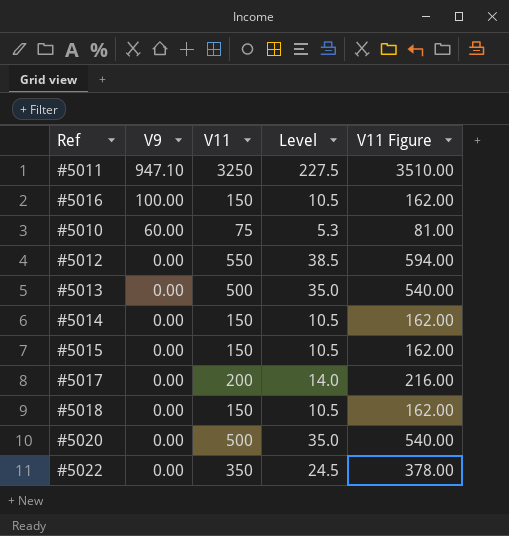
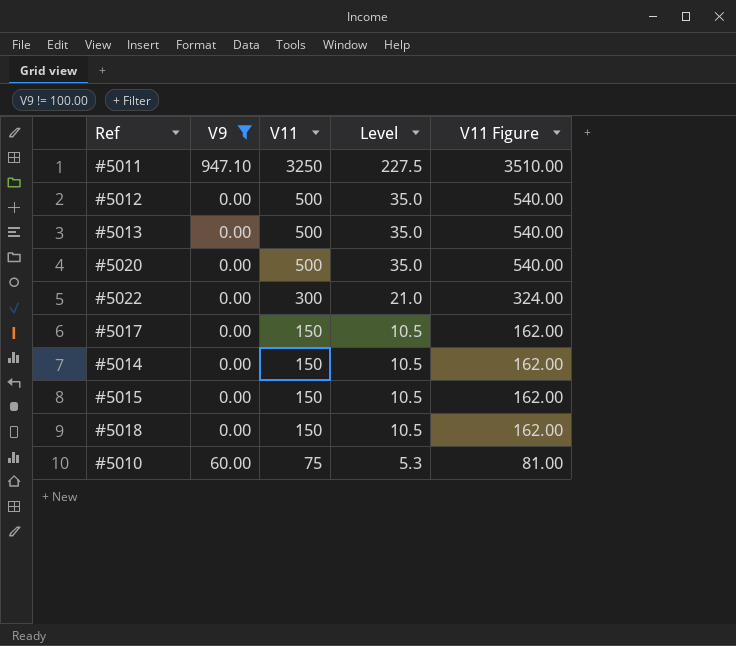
filter: none -> V9 != 100.00
row order: V9 descending -> V11 descending
#5012 | V11: 550 -> 500
#5012 | Level: 38.5 -> 35.0
#5012 | V11 Figure: 594.00 -> 540.00
#5022 | V11: 350 -> 300
#5022 | Level: 24.5 -> 21.0
#5022 | V11 Figure: 378.00 -> 324.00
#5017 | V11: 200 -> 150
#5017 | Level: 14.0 -> 10.5
#5017 | V11 Figure: 216.00 -> 162.00

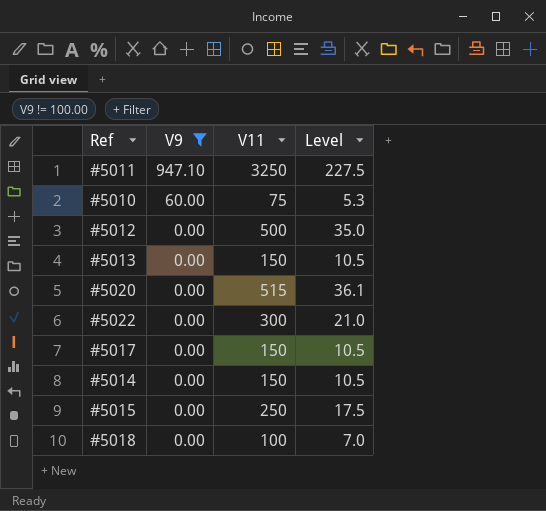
row order: V11 descending -> V9 descending
column V11 Figure | formula: [V11] * 1.08 -> none
#5013 | V11: 500 -> 150
#5013 | Level: 35.0 -> 10.5
#5020 | V11: 500 -> 515
#5020 | Level: 35.0 -> 36.1
#5015 | V11: 150 -> 250
#5015 | Level: 10.5 -> 17.5
#5018 | V11: 150 -> 100
#5018 | Level: 10.5 -> 7.0

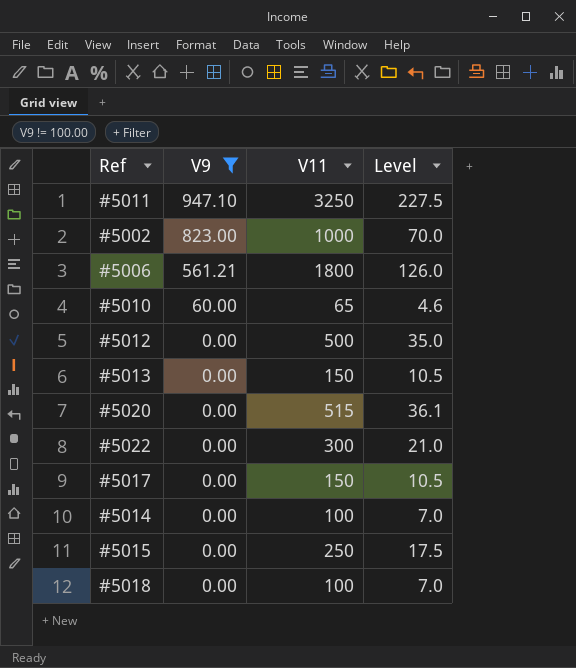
row #5002: none -> 823.00 | 1000 | 70.0
row #5006: none -> 561.21 | 1800 | 126.0
#5010 | V11: 75 -> 65
#5010 | Level: 5.3 -> 4.6
#5014 | V11: 150 -> 100
#5014 | Level: 10.5 -> 7.0

